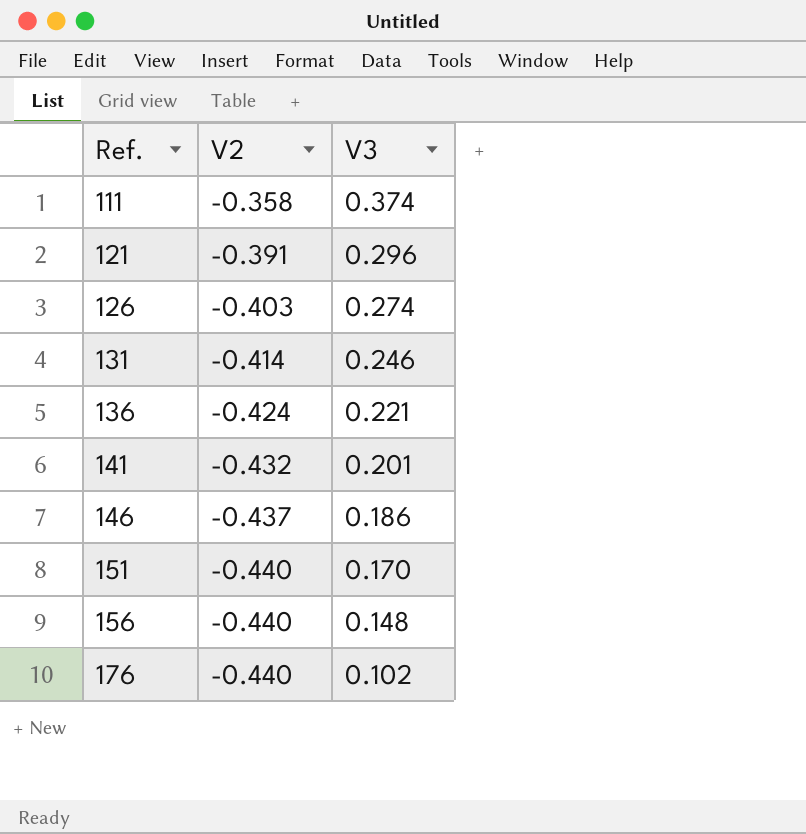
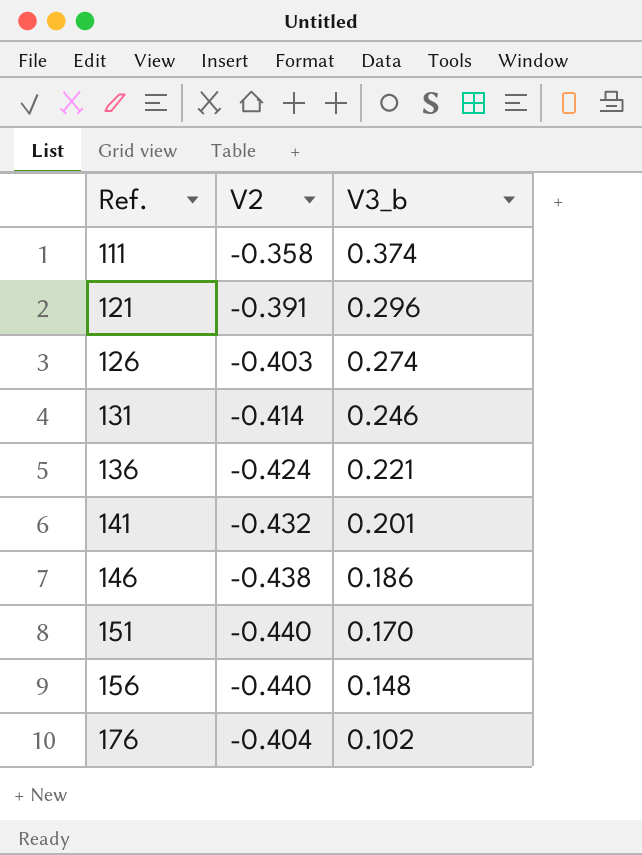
column name: V3 -> V3_b
146 | V2: -0.437 -> -0.438
176 | V2: -0.440 -> -0.404

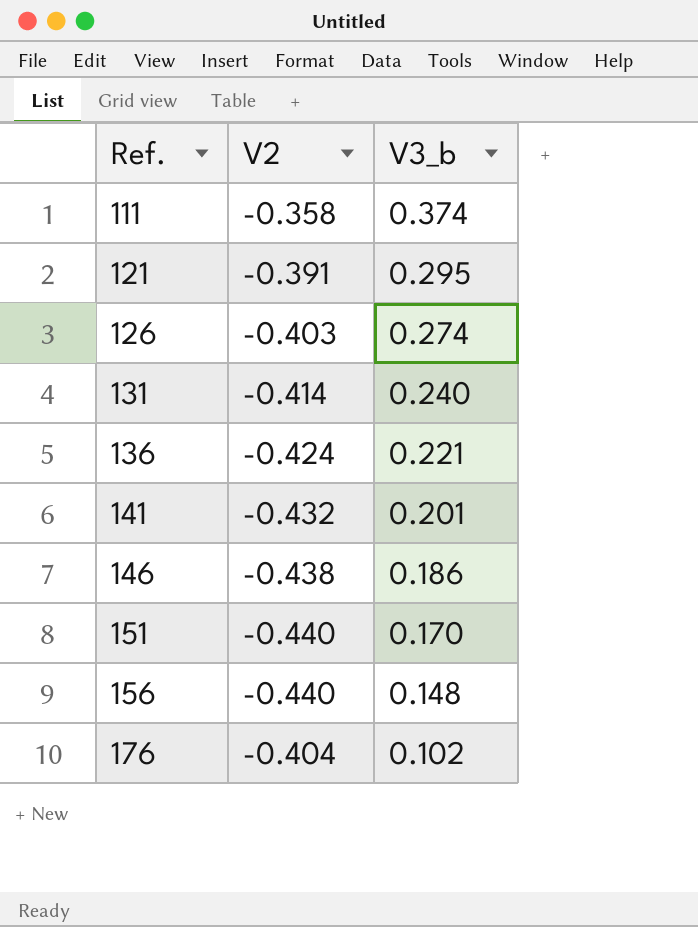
121 | V3_b: 0.296 -> 0.295
131 | V3_b: 0.246 -> 0.240

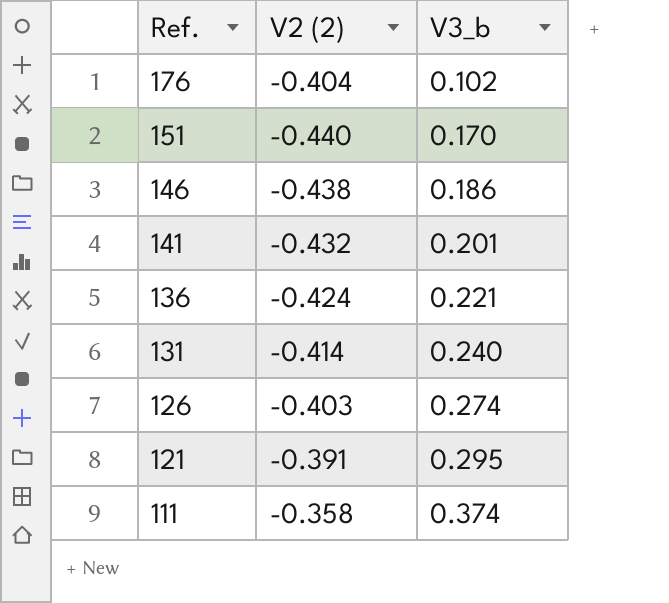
row order: Ref. ascending -> Ref. descending
column name: V2 -> V2 (2)
row 156: -0.440 | 0.148 -> none

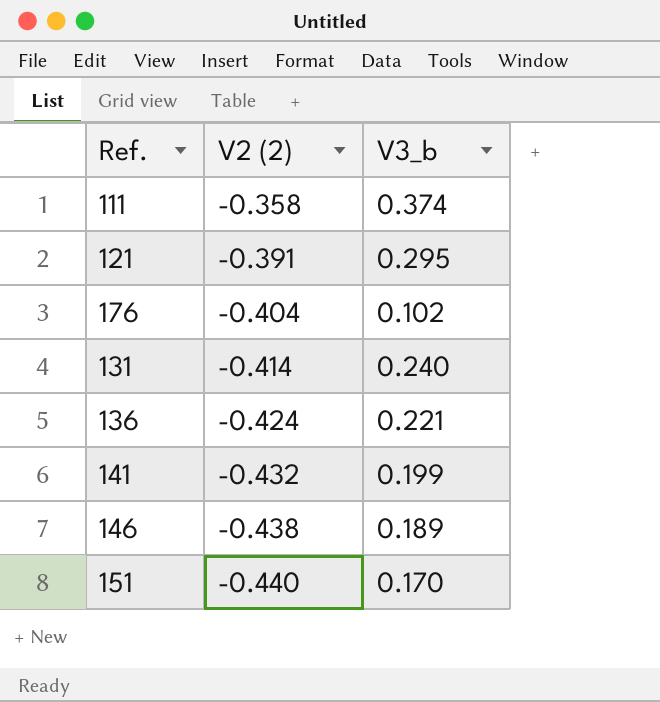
row order: Ref. descending -> V2 (2) descending
row 126: -0.403 | 0.274 -> none
141 | V3_b: 0.201 -> 0.199
146 | V3_b: 0.186 -> 0.189

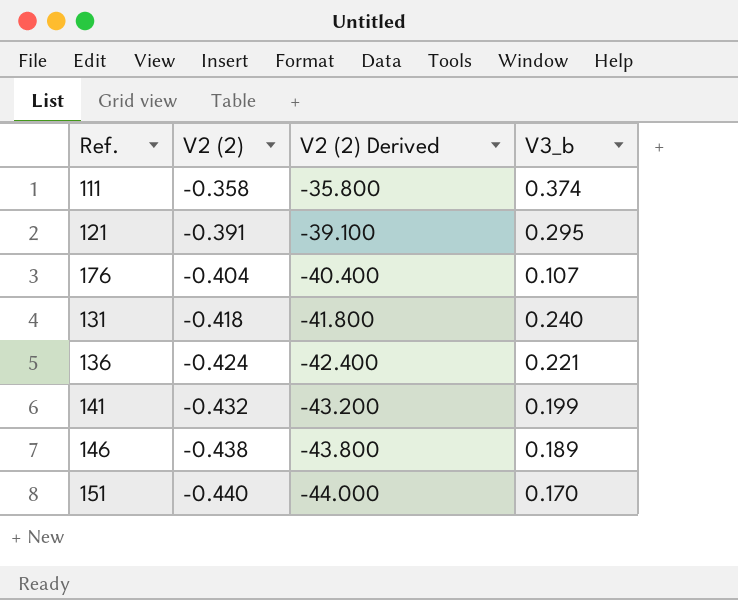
column V2 (2) Derived | formula: none -> [V2 (2)] * 100
176 | V3_b: 0.102 -> 0.107
131 | V2 (2): -0.414 -> -0.418

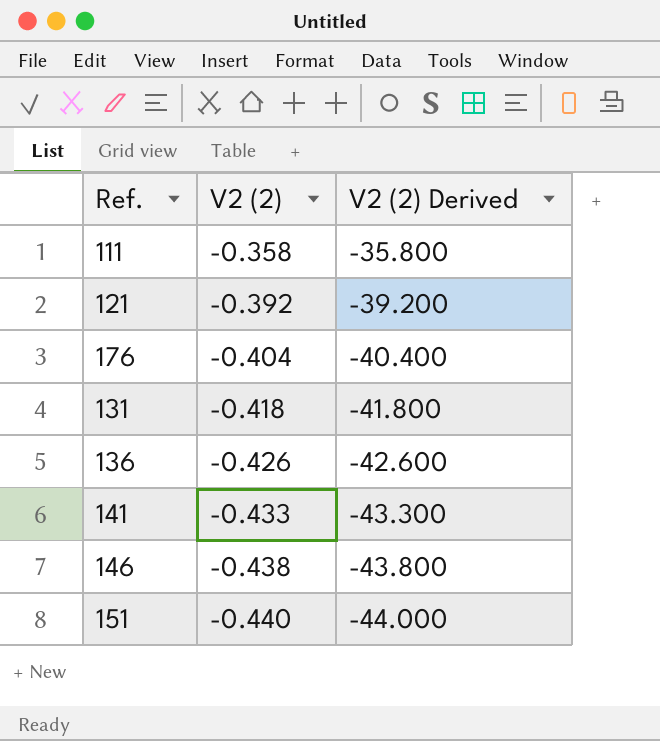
column V3_b | position: 4 -> none
121 | V2 (2): -0.391 -> -0.392
121 | V2 (2) Derived: -39.100 -> -39.200
136 | V2 (2): -0.424 -> -0.426
136 | V2 (2) Derived: -42.400 -> -42.600
141 | V2 (2): -0.432 -> -0.433
141 | V2 (2) Derived: -43.200 -> -43.300

